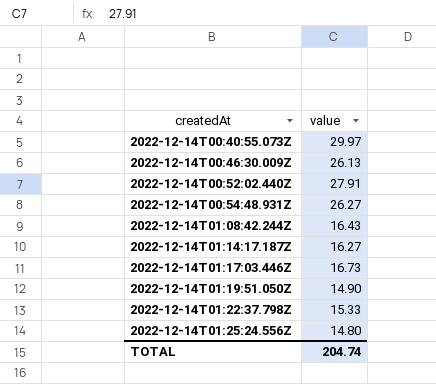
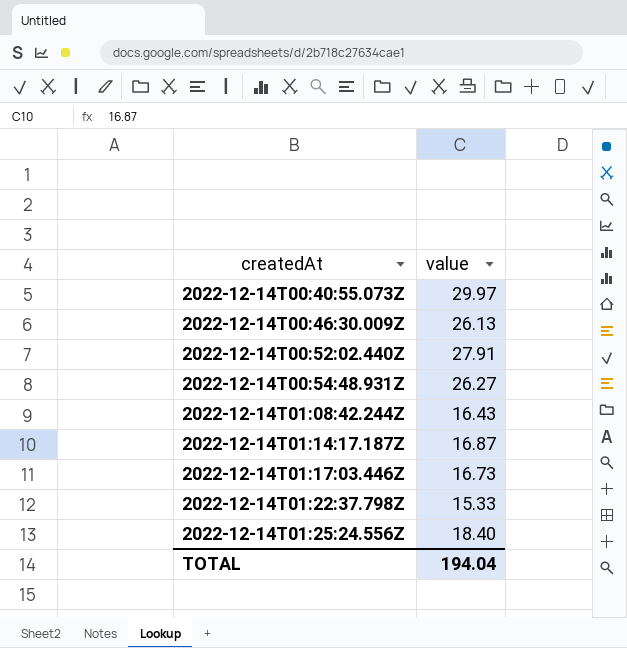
row 2022-12-14T01:19:51.050Z: 14.90 -> none
2022-12-14T01:14:17.187Z | value: 16.27 -> 16.87
2022-12-14T01:25:24.556Z | value: 14.80 -> 18.40
TOTAL | value: 204.74 -> 194.04

